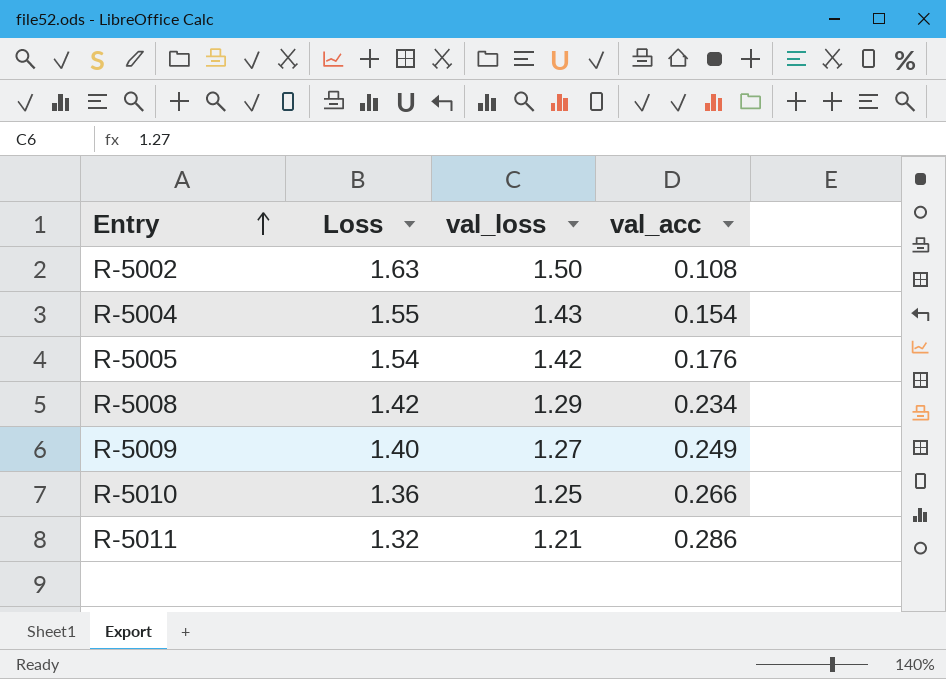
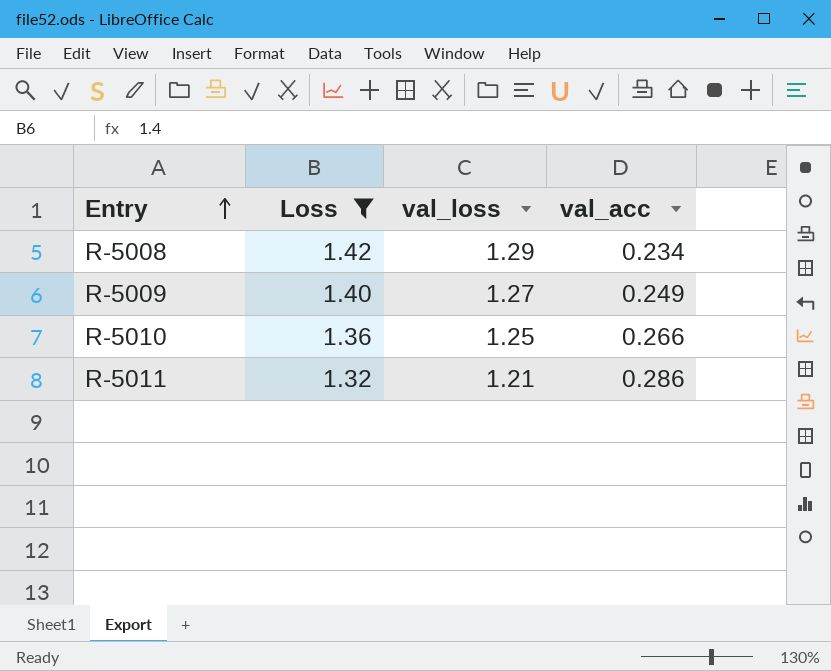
filter: none -> Loss <= 1.42

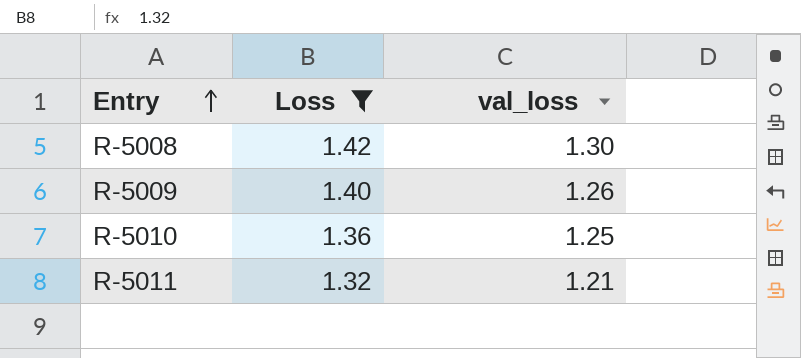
column val_acc | position: 4 -> none
R-5008 | val_loss: 1.29 -> 1.30
R-5009 | val_loss: 1.27 -> 1.26

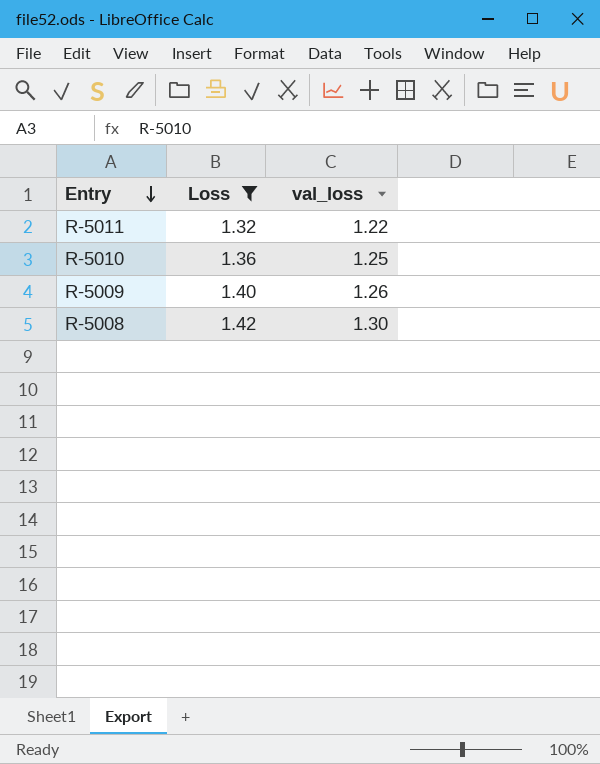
row order: Entry ascending -> Entry descending
R-5011 | val_loss: 1.21 -> 1.22

